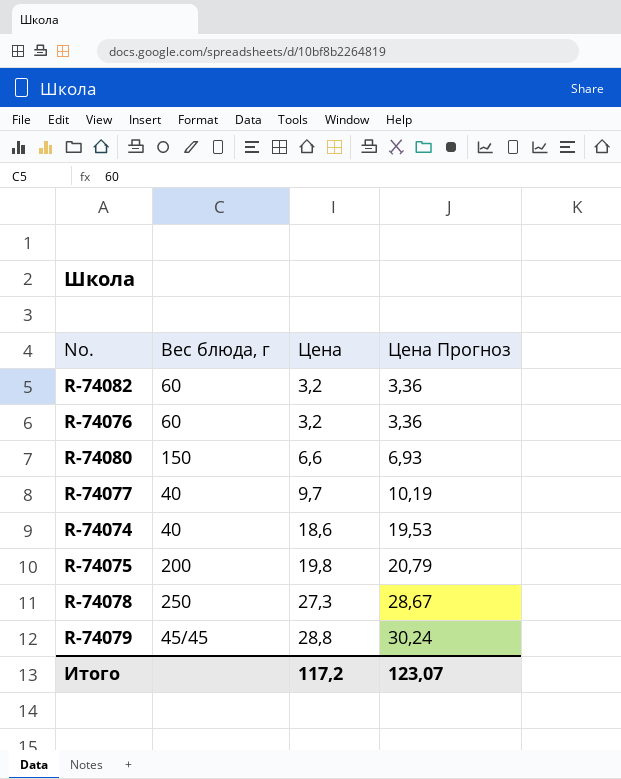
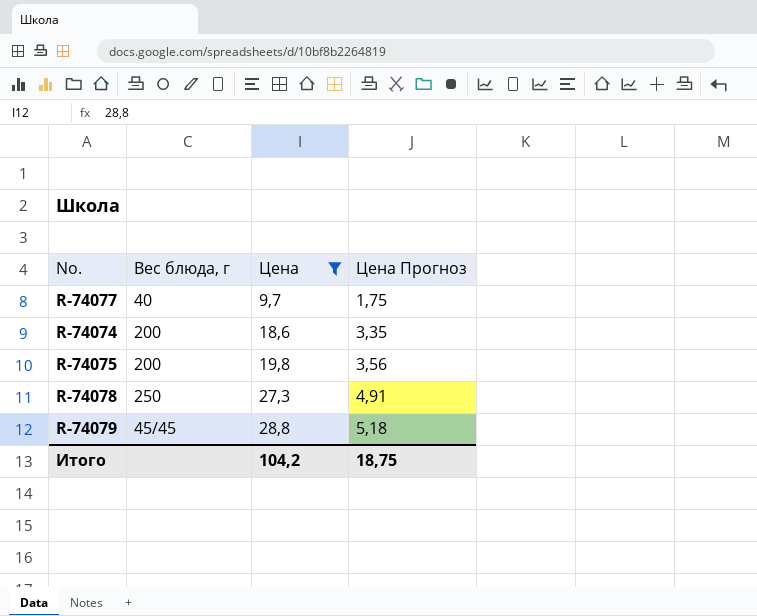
filter: none -> Цена >= 9,7
column Цена Прогноз | formula: [Цена] * 1,05 -> [Цена] * 0,18
R-74074 | Вес блюда, г: 40 -> 200
Итого | Цена: 117,2 -> 104,2
Итого | Цена Прогноз: 123,07 -> 18,75

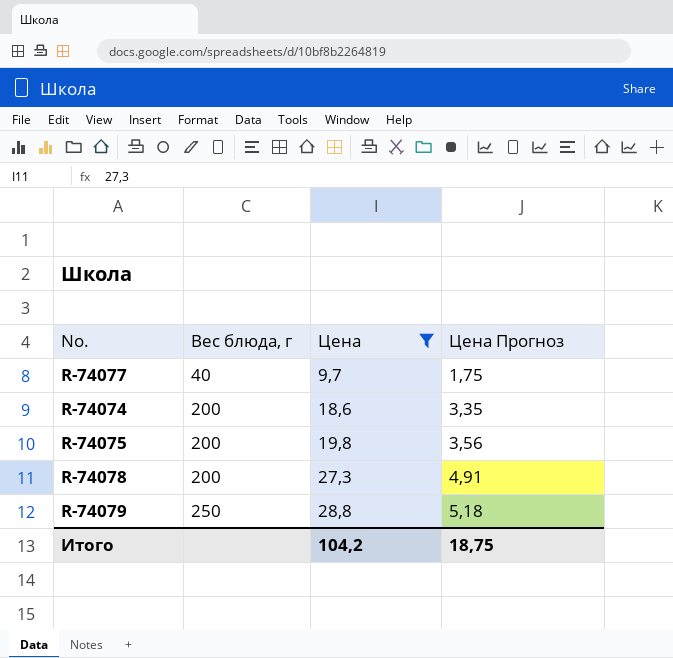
R-74078 | Вес блюда, г: 250 -> 200
R-74079 | Вес блюда, г: 45/45 -> 250

